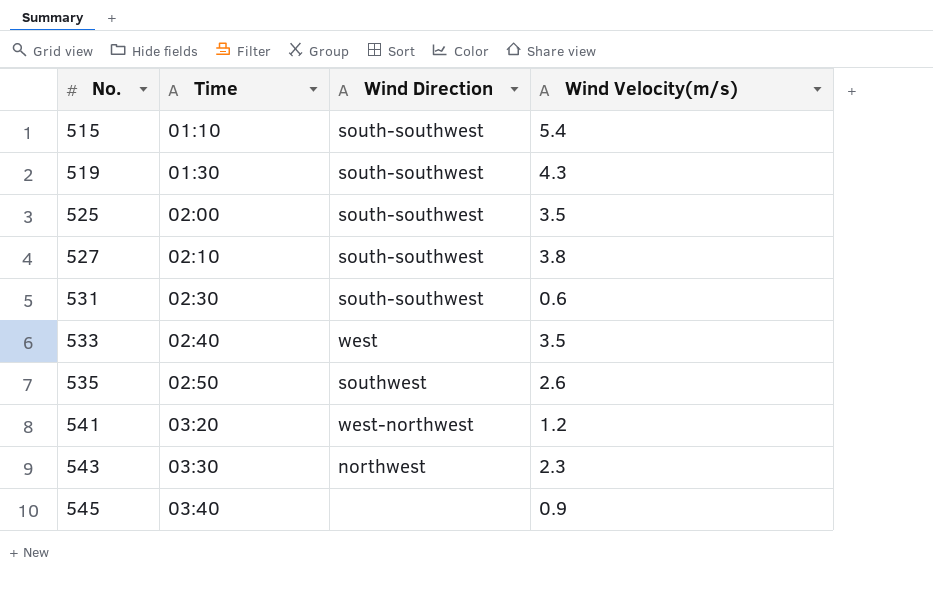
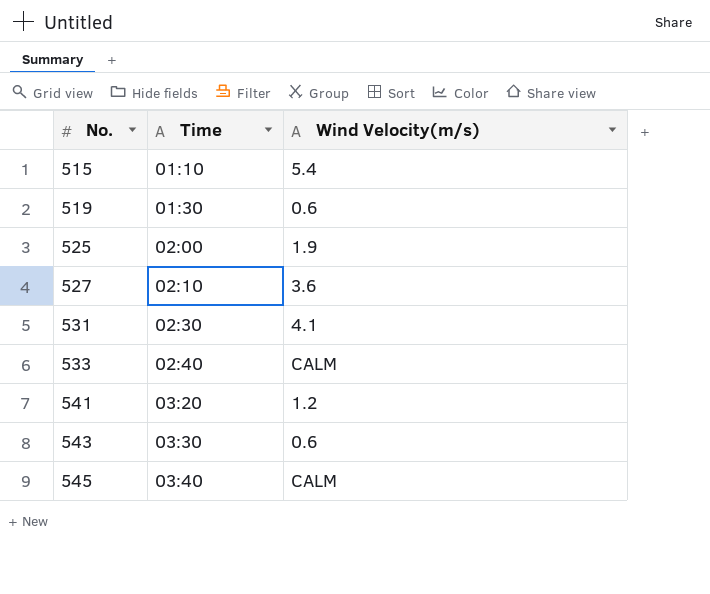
column Wind Direction | position: 3 -> none
row 535: 02:50 | southwest | 2.6 -> none
519 | Wind Velocity(m/s): 4.3 -> 0.6
525 | Wind Velocity(m/s): 3.5 -> 1.9
527 | Wind Velocity(m/s): 3.8 -> 3.6
531 | Wind Velocity(m/s): 0.6 -> 4.1
533 | Wind Velocity(m/s): 3.5 -> CALM
543 | Wind Velocity(m/s): 2.3 -> 0.6
545 | Wind Velocity(m/s): 0.9 -> CALM

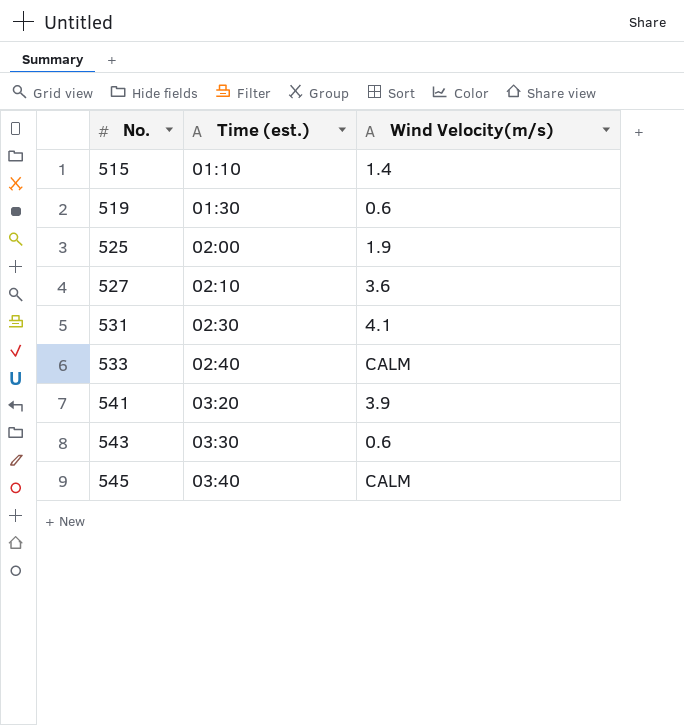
column name: Time -> Time (est.)
515 | Wind Velocity(m/s): 5.4 -> 1.4
541 | Wind Velocity(m/s): 1.2 -> 3.9

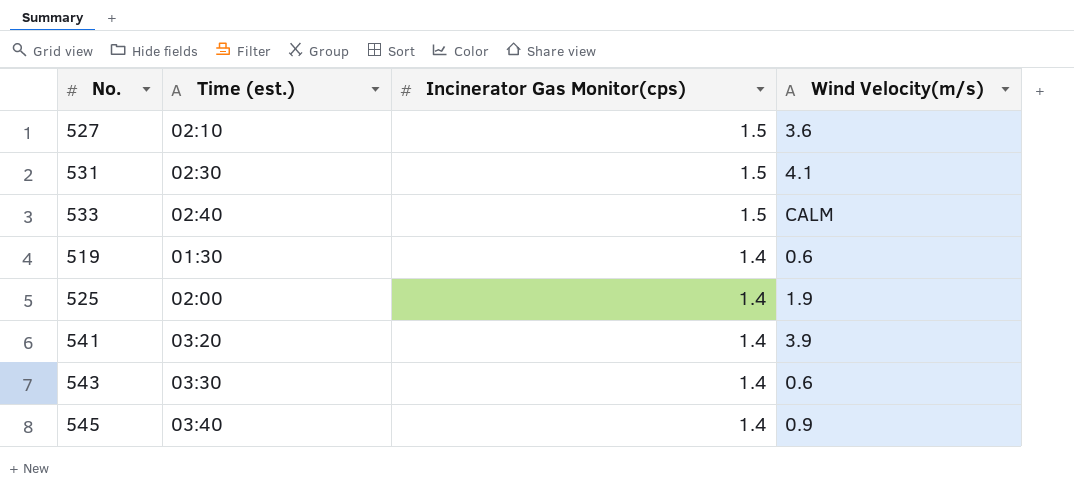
row order: No. ascending -> Incinerator Gas Monitor(cps) descending
column Incinerator Gas Monitor(cps) | position: none -> 3
row 515: 01:10 | 1.4 -> none
545 | Wind Velocity(m/s): CALM -> 0.9

